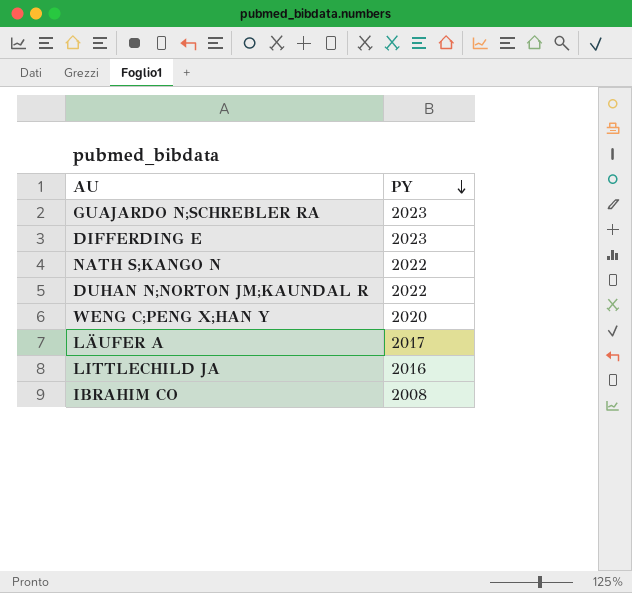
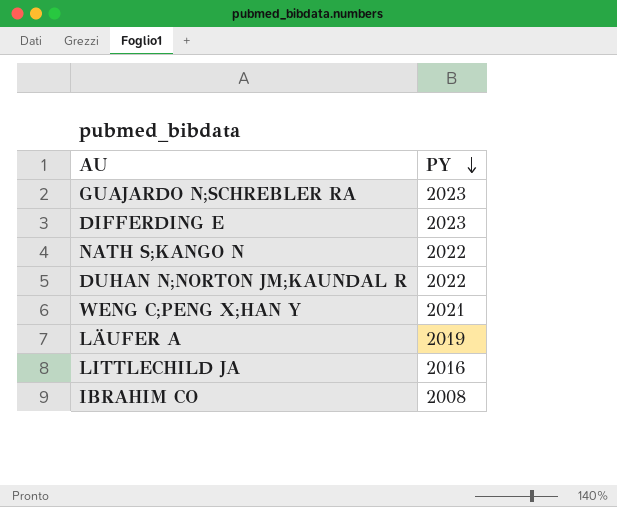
WENG C;PENG X;HAN Y | PY: 2020 -> 2021
LÄUFER A | PY: 2017 -> 2019

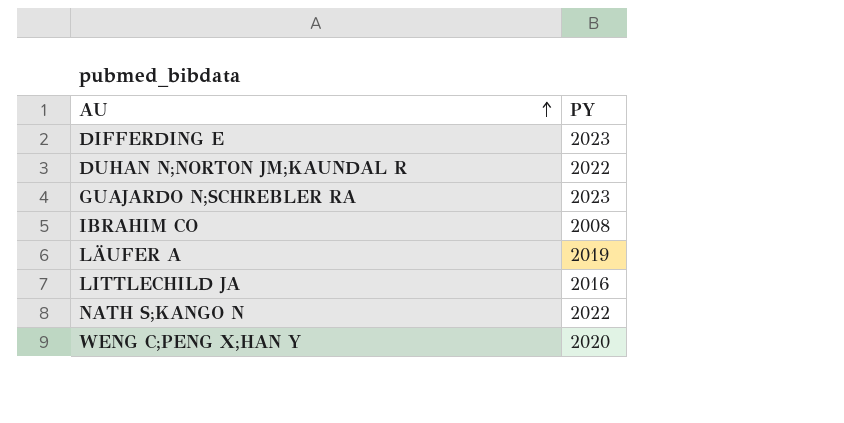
row order: PY descending -> AU ascending
WENG C;PENG X;HAN Y | PY: 2021 -> 2020

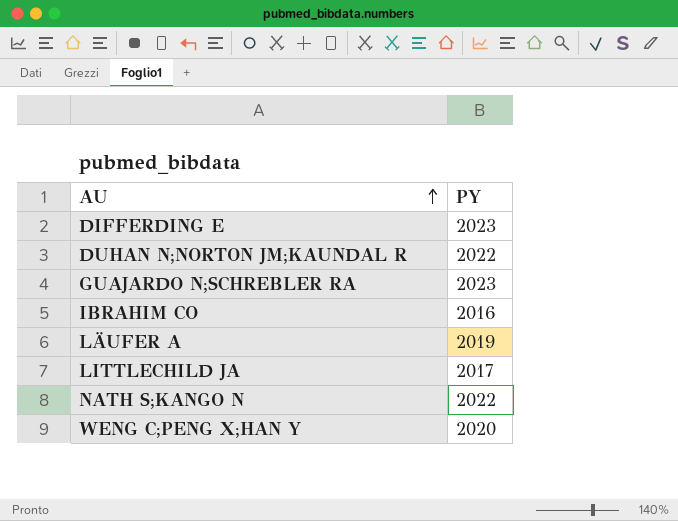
IBRAHIM CO | PY: 2008 -> 2016
LITTLECHILD JA | PY: 2016 -> 2017

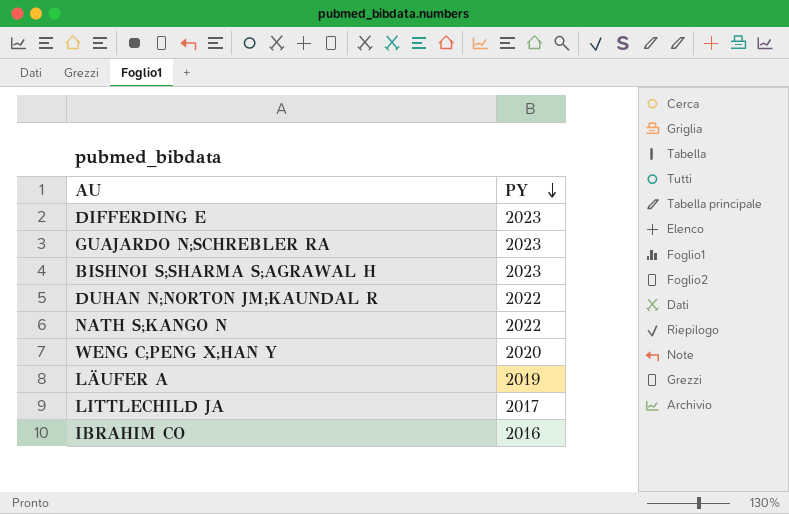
row order: AU ascending -> PY descending
row BISHNOI S;SHARMA S;AGRAWAL H: none -> 2023

